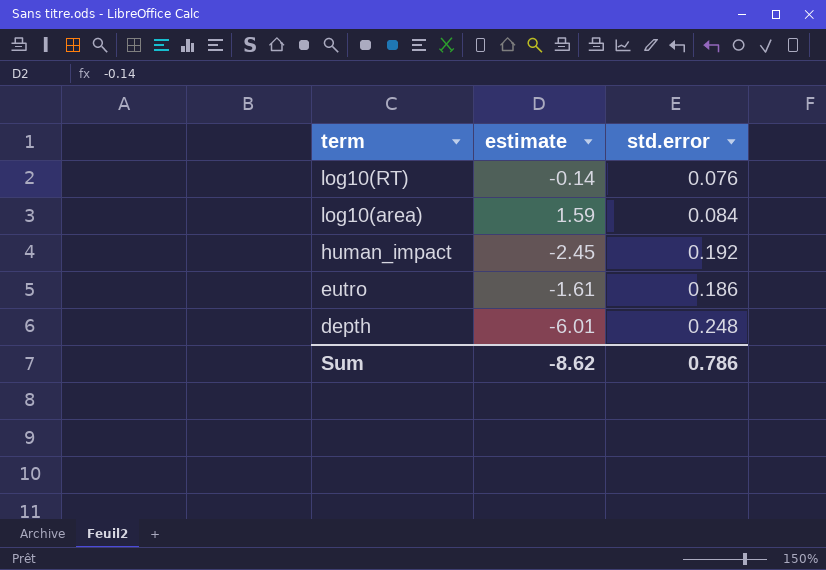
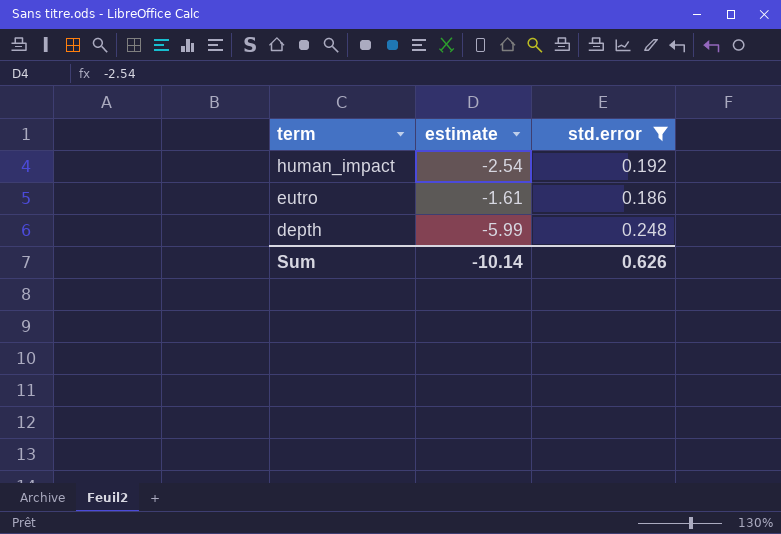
filter: none -> std.error >= 0.186
human_impact | estimate: -2.45 -> -2.54
depth | estimate: -6.01 -> -5.99
Sum | estimate: -8.62 -> -10.14
Sum | std.error: 0.786 -> 0.626

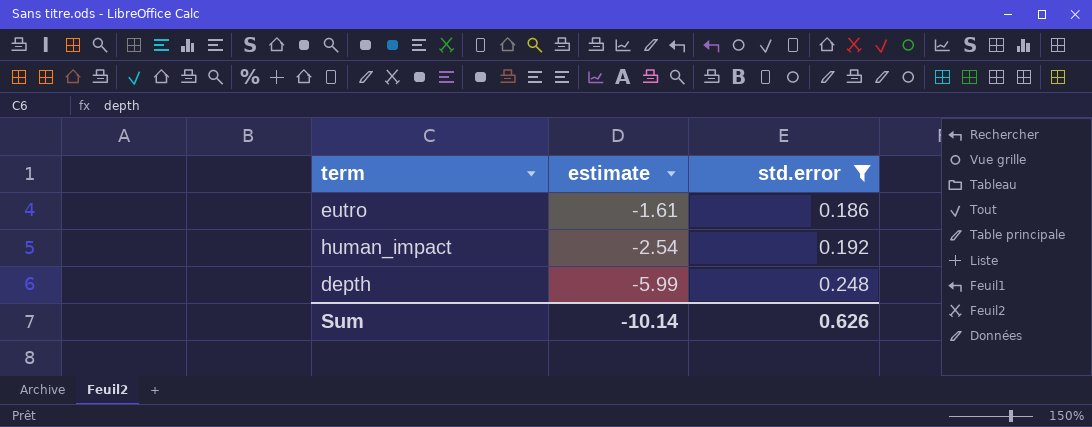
row order: term descending -> estimate descending

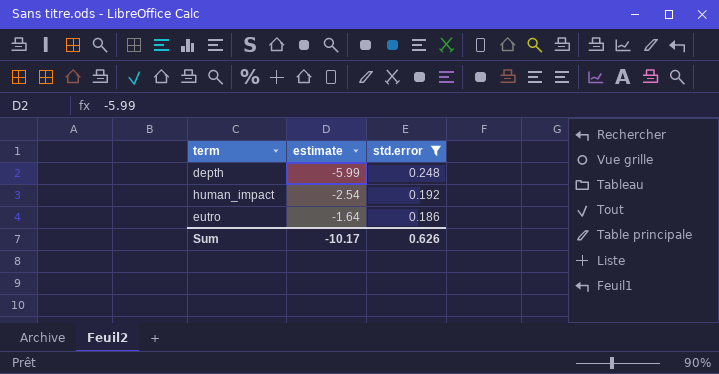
row order: estimate descending -> estimate ascending
eutro | estimate: -1.61 -> -1.64
Sum | estimate: -10.14 -> -10.17

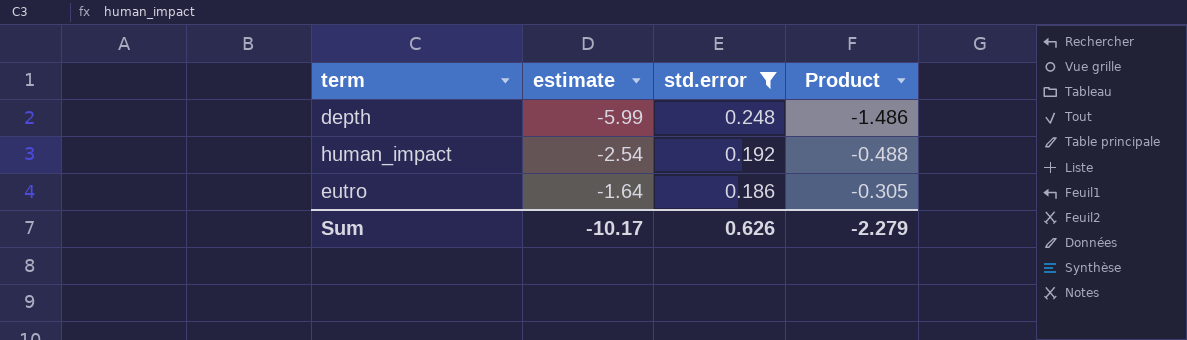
column Product | formula: none -> [estimate] * [std.error]

